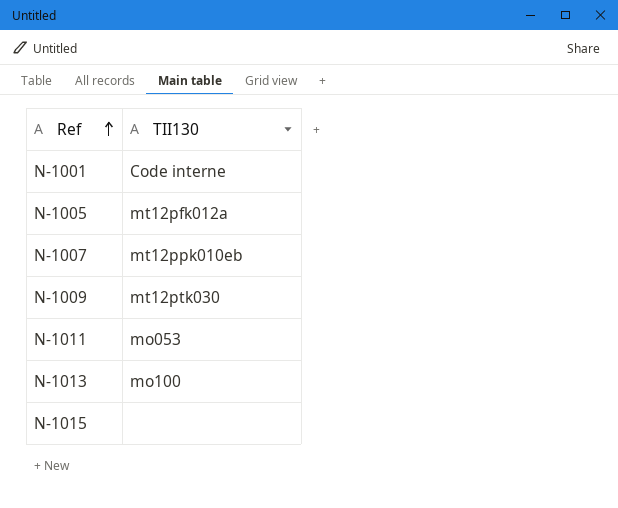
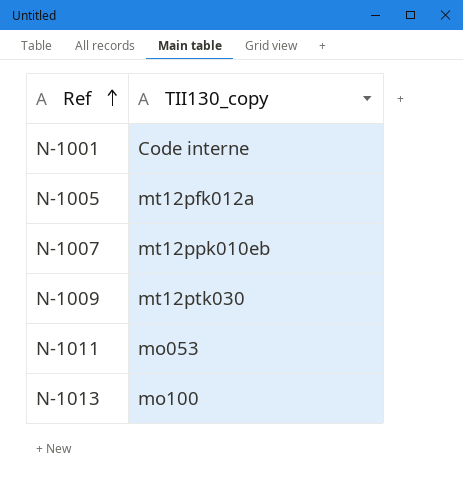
column name: TII130 -> TII130_copy
row N-1015: none -> none

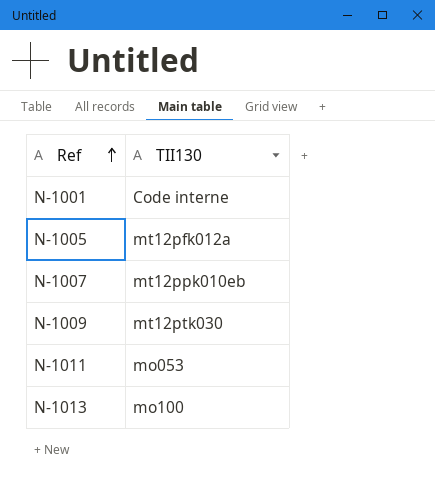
column name: TII130_copy -> TII130

